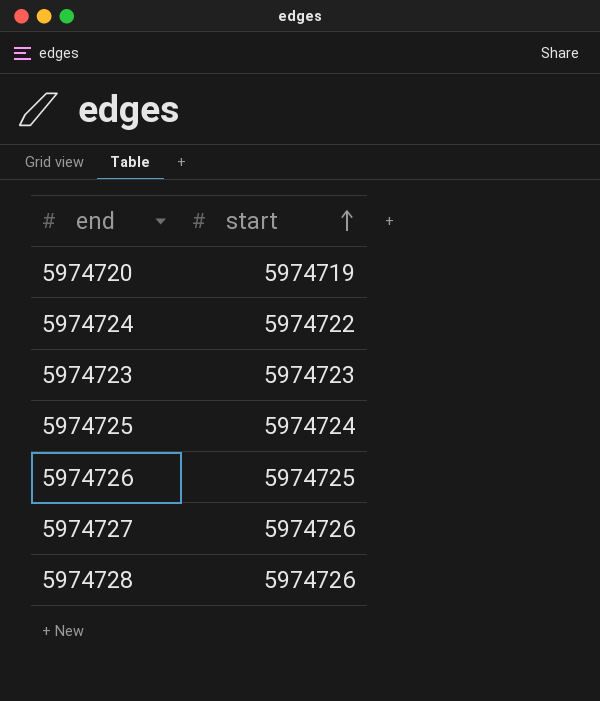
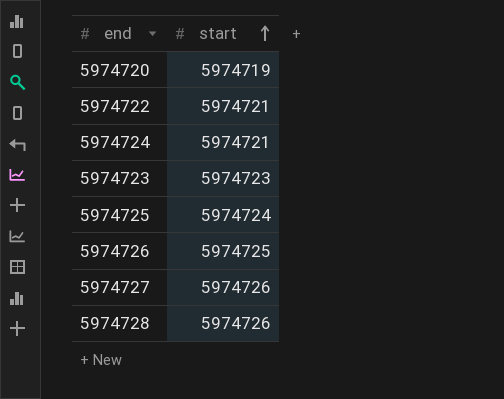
row 5974722: none -> 5974721
5974724 | start: 5974722 -> 5974721

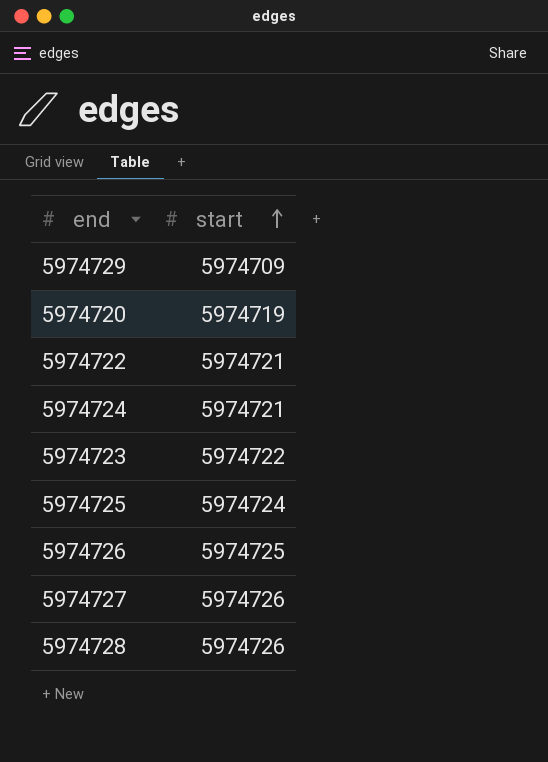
row 5974729: none -> 5974709
5974723 | start: 5974723 -> 5974722

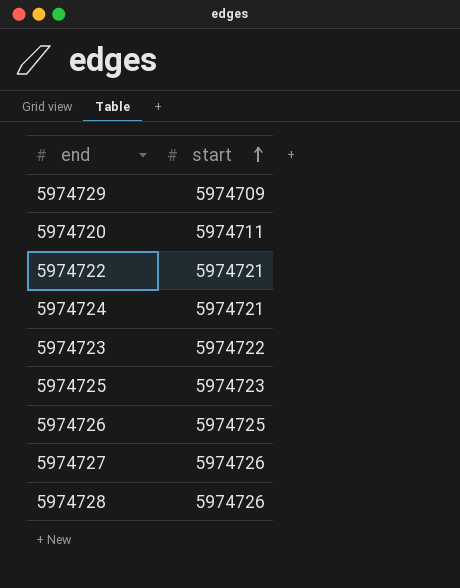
5974720 | start: 5974719 -> 5974711
5974725 | start: 5974724 -> 5974723

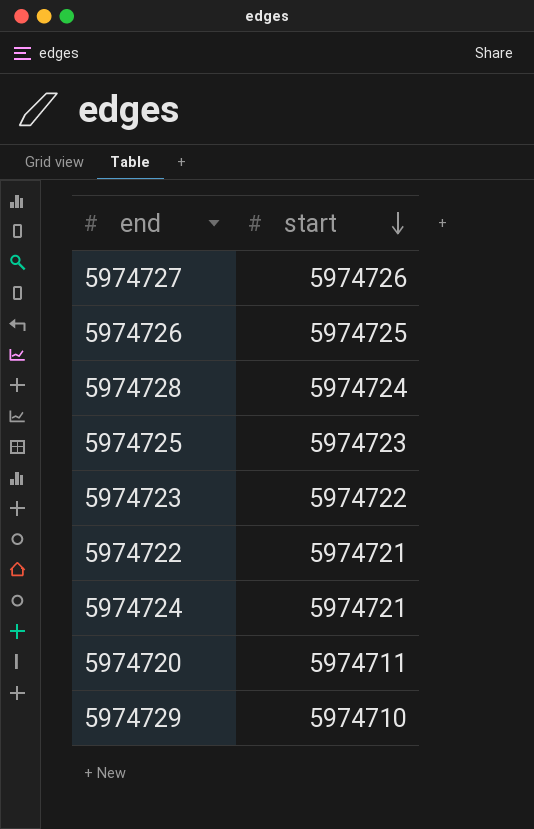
row order: start ascending -> start descending
5974728 | start: 5974726 -> 5974724
5974729 | start: 5974709 -> 5974710

